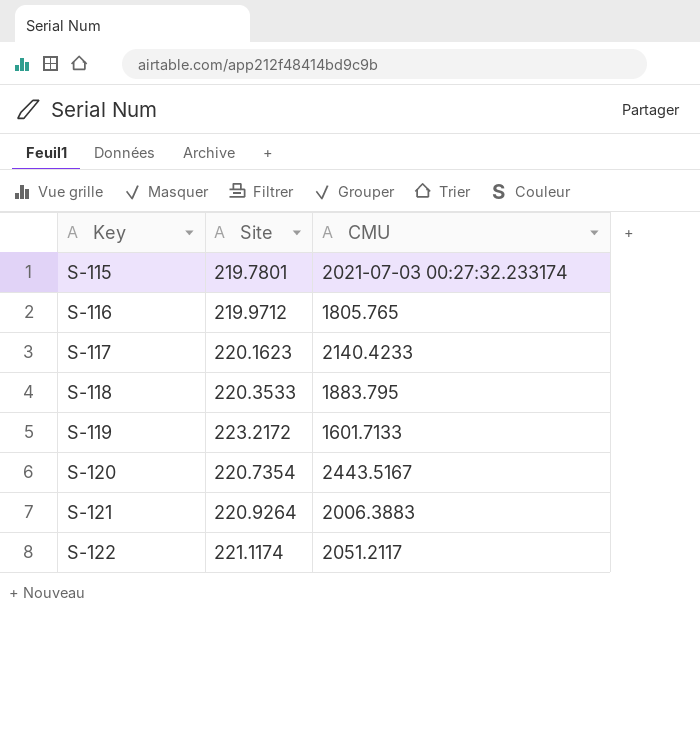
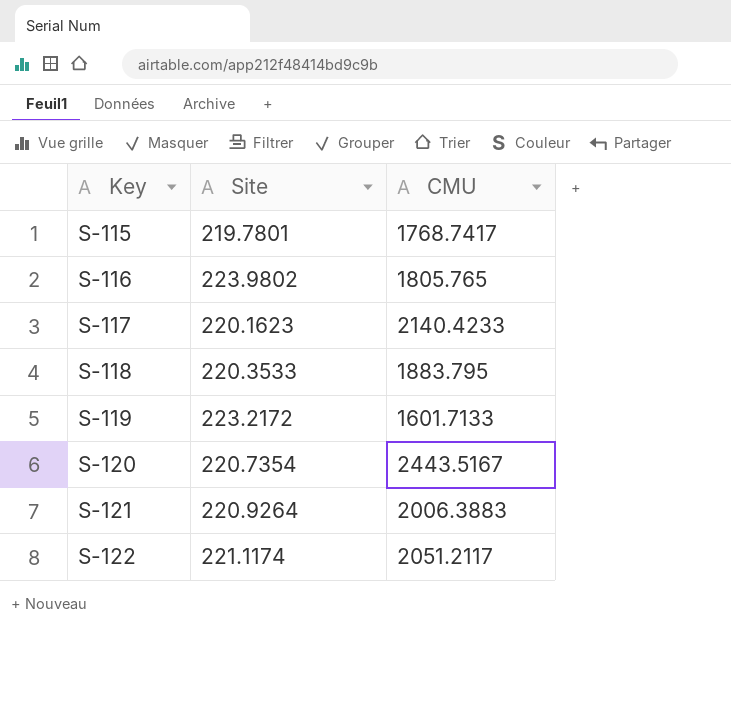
S-115 | CMU: 2021-07-03 00:27:32.233174 -> 1768.7417
S-116 | Site: 219.9712 -> 223.9802

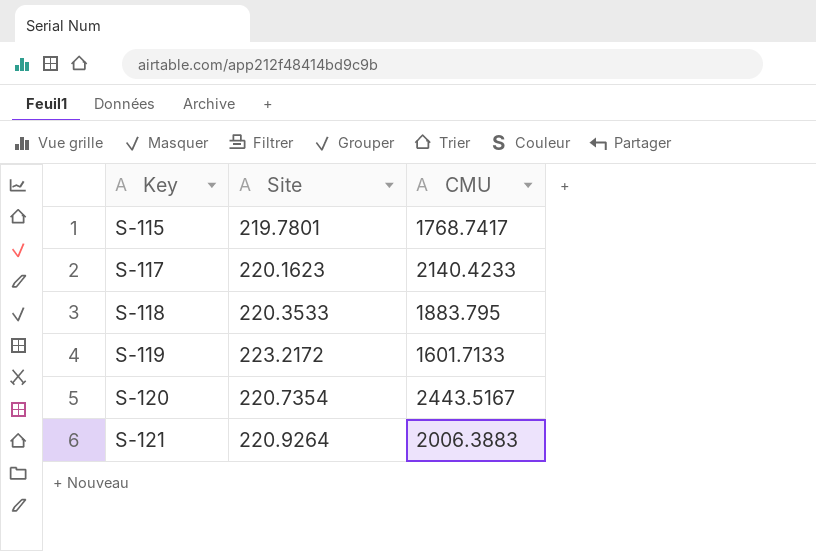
row S-116: 223.9802 | 1805.765 -> none
row S-122: 221.1174 | 2051.2117 -> none

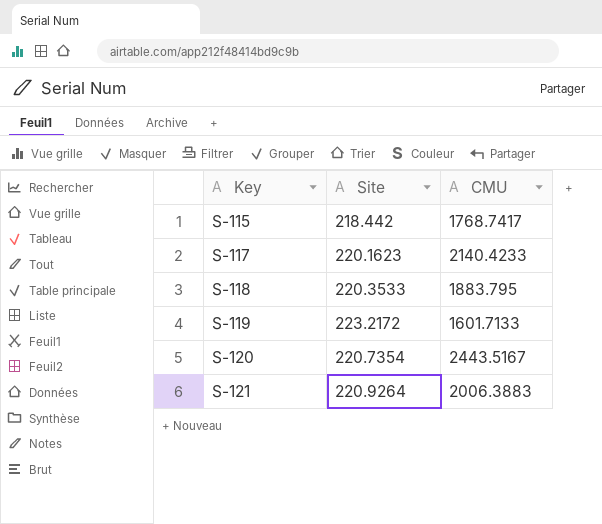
S-115 | Site: 219.7801 -> 218.442

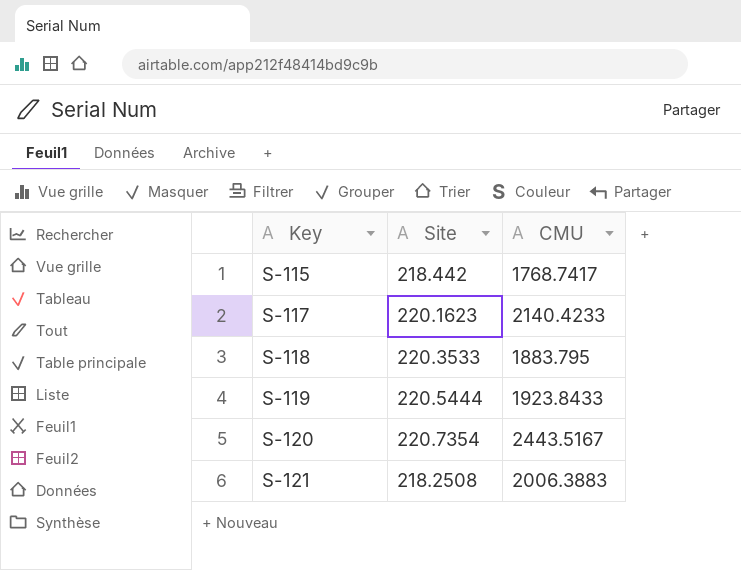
S-119 | Site: 223.2172 -> 220.5444
S-119 | CMU: 1601.7133 -> 1923.8433
S-121 | Site: 220.9264 -> 218.2508

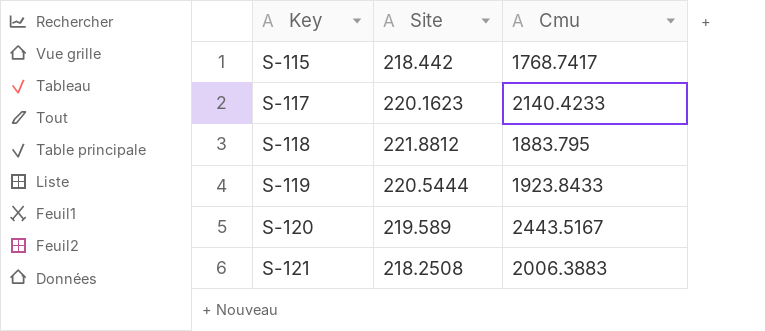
column name: CMU -> Cmu
S-118 | Site: 220.3533 -> 221.8812
S-120 | Site: 220.7354 -> 219.589

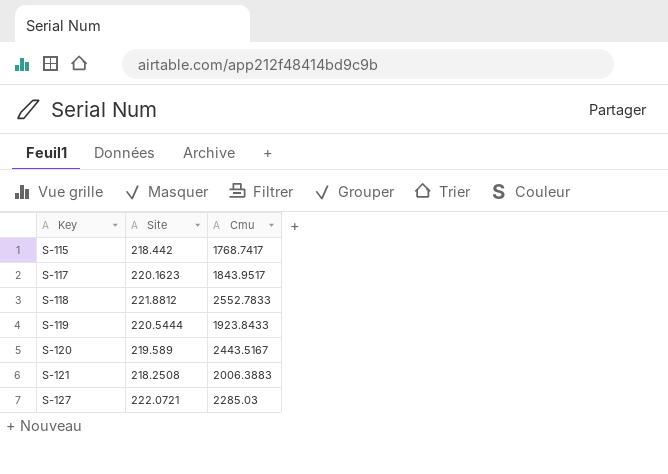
S-117 | Cmu: 2140.4233 -> 1843.9517
S-118 | Cmu: 1883.795 -> 2552.7833
row S-127: none -> 222.0721 | 2285.03

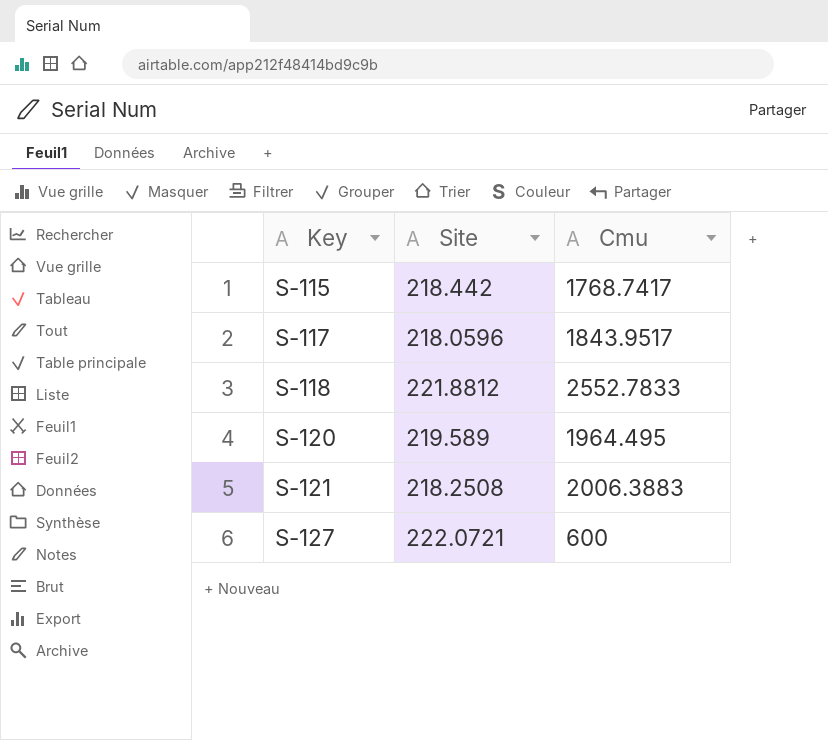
row S-119: 220.5444 | 1923.8433 -> none
S-117 | Site: 220.1623 -> 218.0596
S-120 | Cmu: 2443.5167 -> 1964.495
S-127 | Cmu: 2285.03 -> 600

